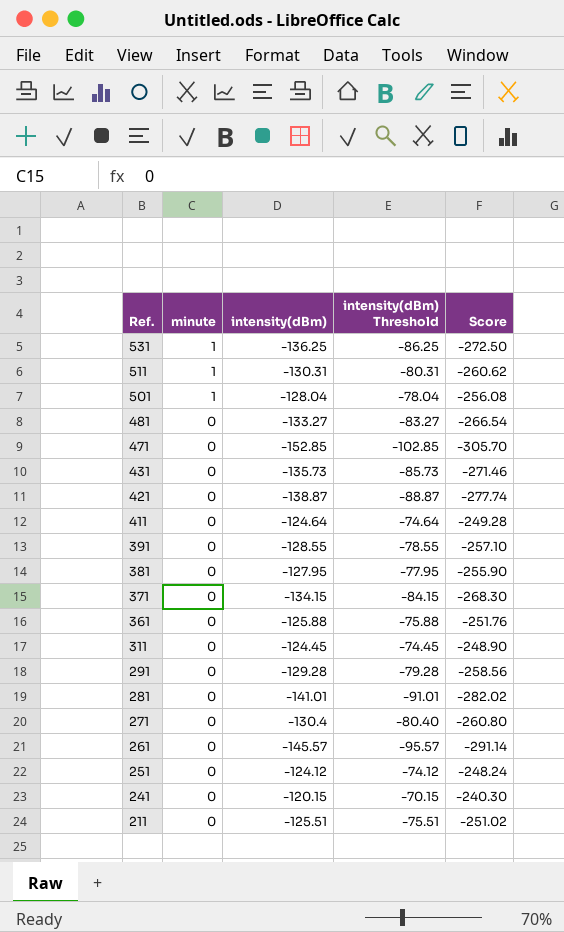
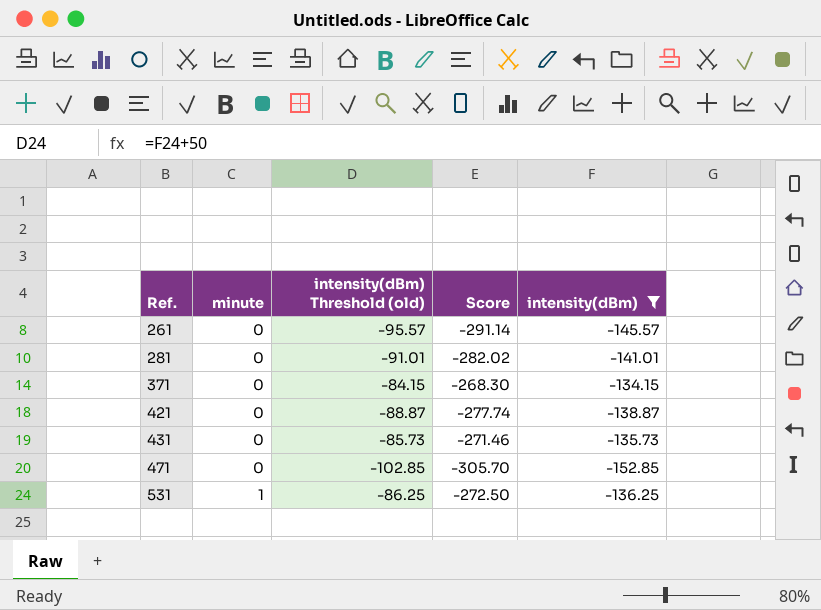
filter: none -> intensity(dBm) <= -134.15
row order: Ref. descending -> Ref. ascending
column name: intensity(dBm) Threshold -> intensity(dBm) Threshold (old)
column intensity(dBm) | position: 3 -> 5

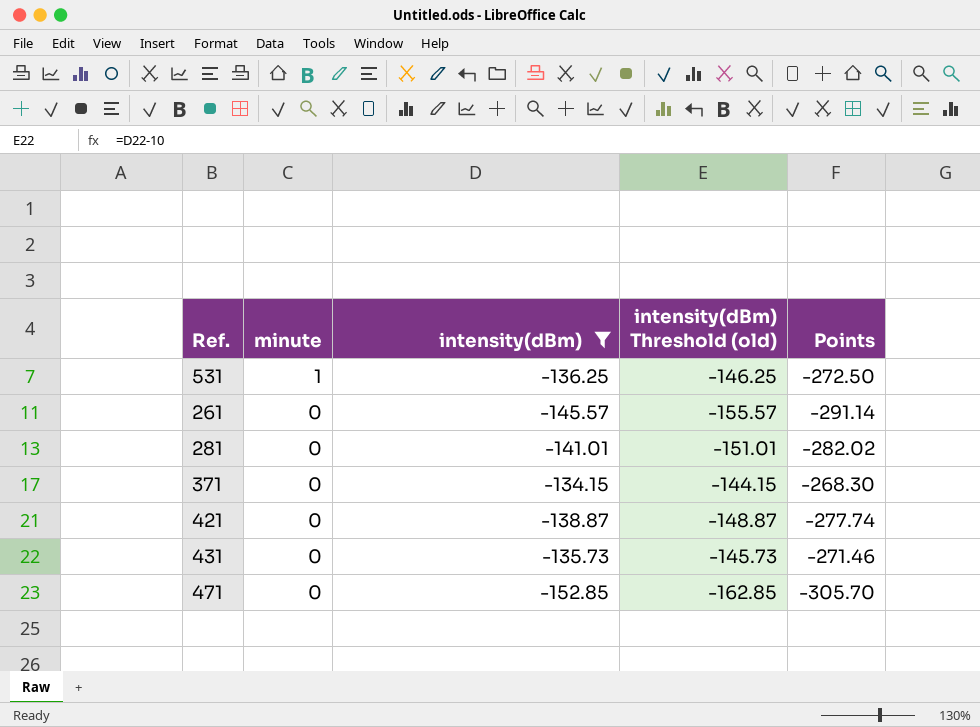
row order: Ref. ascending -> minute descending
column intensity(dBm) | position: 5 -> 3
column intensity(dBm) Threshold (old) | formula: [intensity(dBm)] + 50 -> [intensity(dBm)] - 10
column name: Score -> Points

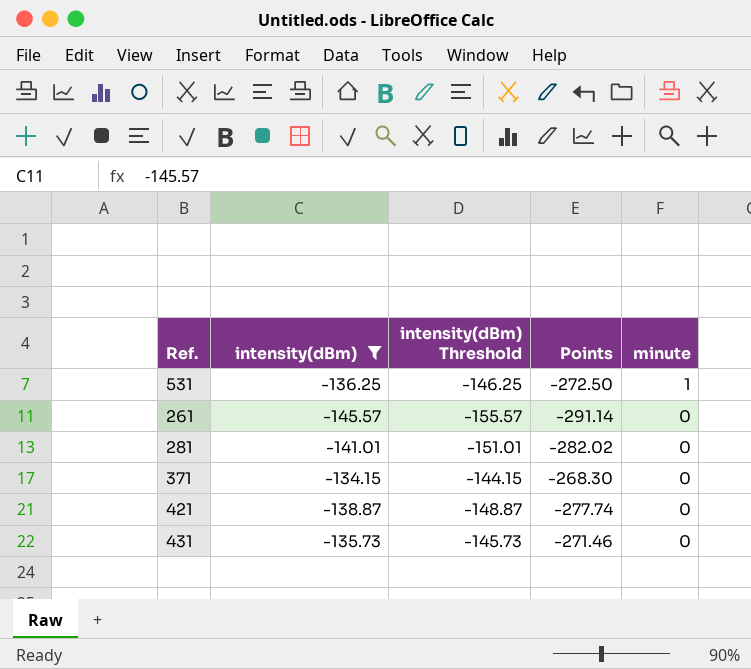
column name: intensity(dBm) Threshold (old) -> intensity(dBm) Threshold
column minute | position: 2 -> 5
row 471: 0 | -152.85 | -162.85 | -305.70 -> none

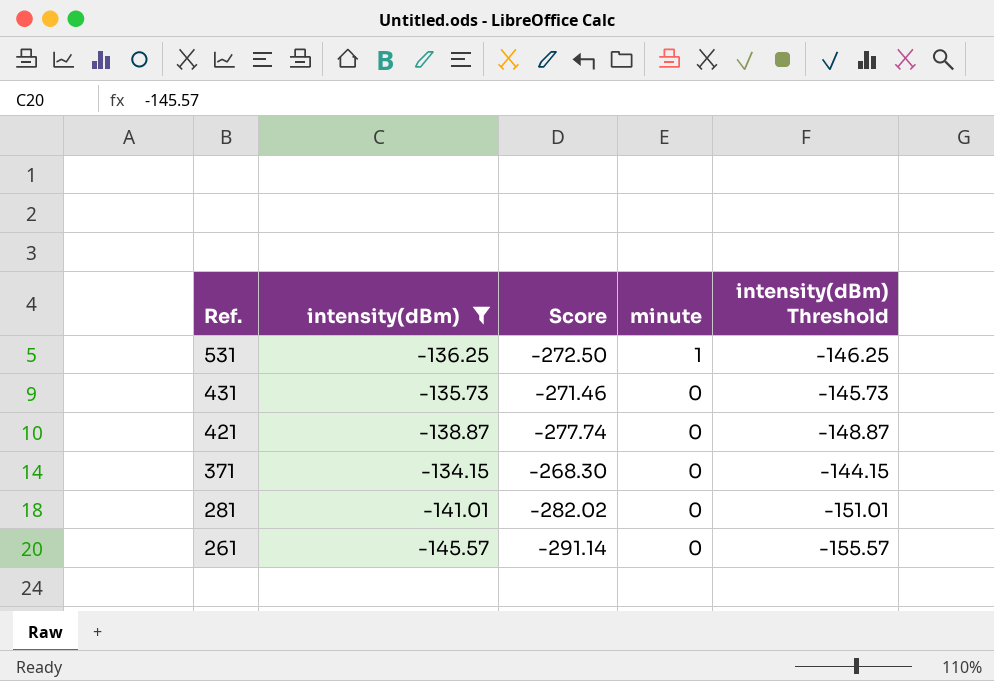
row order: minute descending -> Ref. descending
column name: Points -> Score
column intensity(dBm) Threshold | position: 3 -> 5

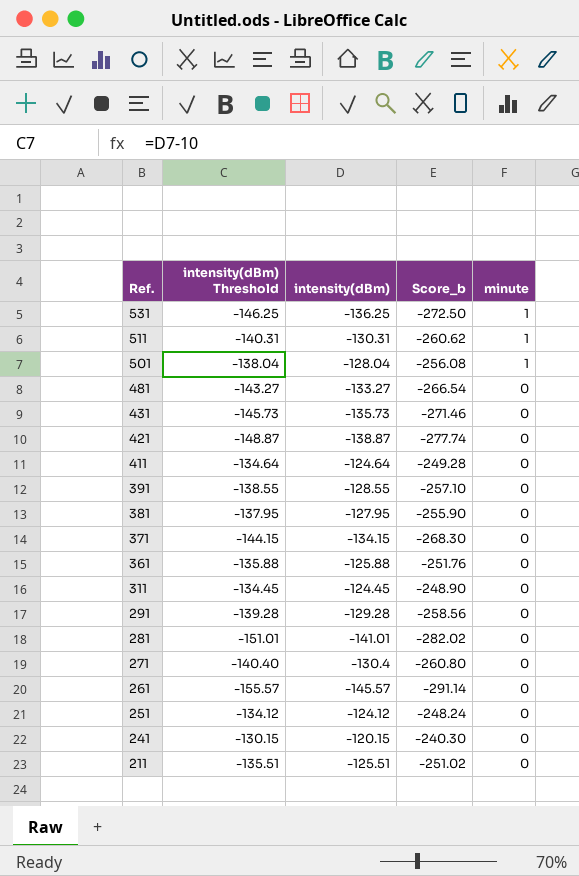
filter: intensity(dBm) <= -134.15 -> none
column intensity(dBm) Threshold | position: 5 -> 2
column name: Score -> Score_b

